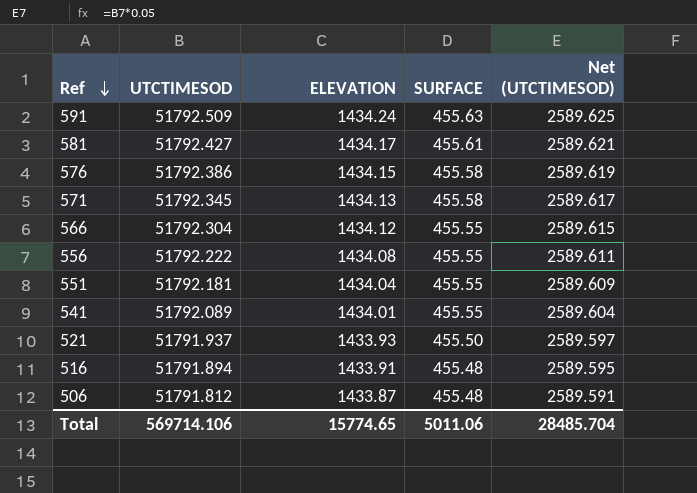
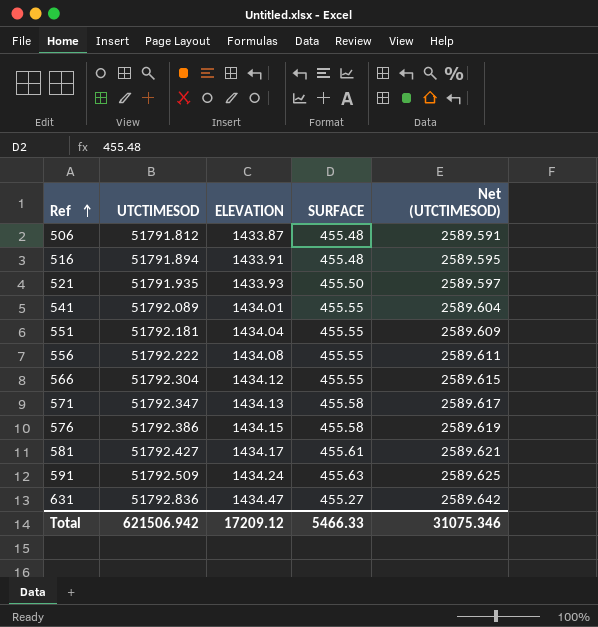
row order: Ref descending -> Ref ascending
521 | UTCTIMESOD: 51791.937 -> 51791.935
571 | UTCTIMESOD: 51792.345 -> 51792.347
row 631: none -> 51792.836 | 1434.47 | 455.27 | 2589.642
Total | UTCTIMESOD: 569714.106 -> 621506.942
Total | ELEVATION: 15774.65 -> 17209.12
Total | SURFACE: 5011.06 -> 5466.33
Total | Net (UTCTIMESOD): 28485.704 -> 31075.346

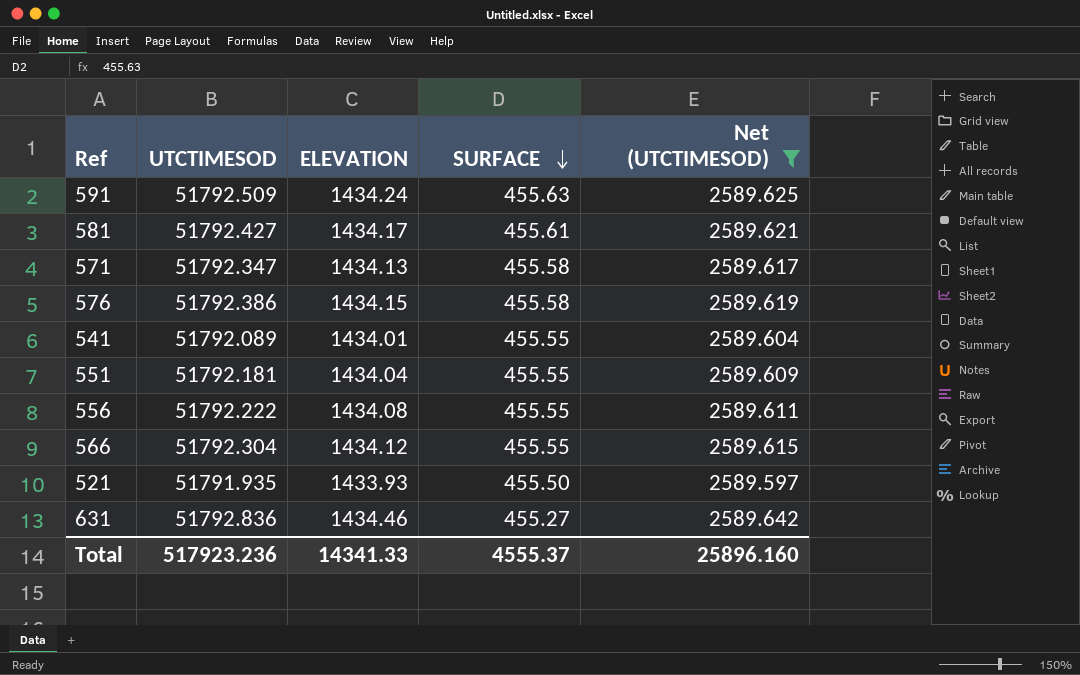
filter: none -> Net (UTCTIMESOD) >= 2589.597
row order: Ref ascending -> SURFACE descending
631 | ELEVATION: 1434.47 -> 1434.46
Total | UTCTIMESOD: 621506.942 -> 517923.236
Total | ELEVATION: 17209.12 -> 14341.33
Total | SURFACE: 5466.33 -> 4555.37
Total | Net (UTCTIMESOD): 31075.346 -> 25896.160

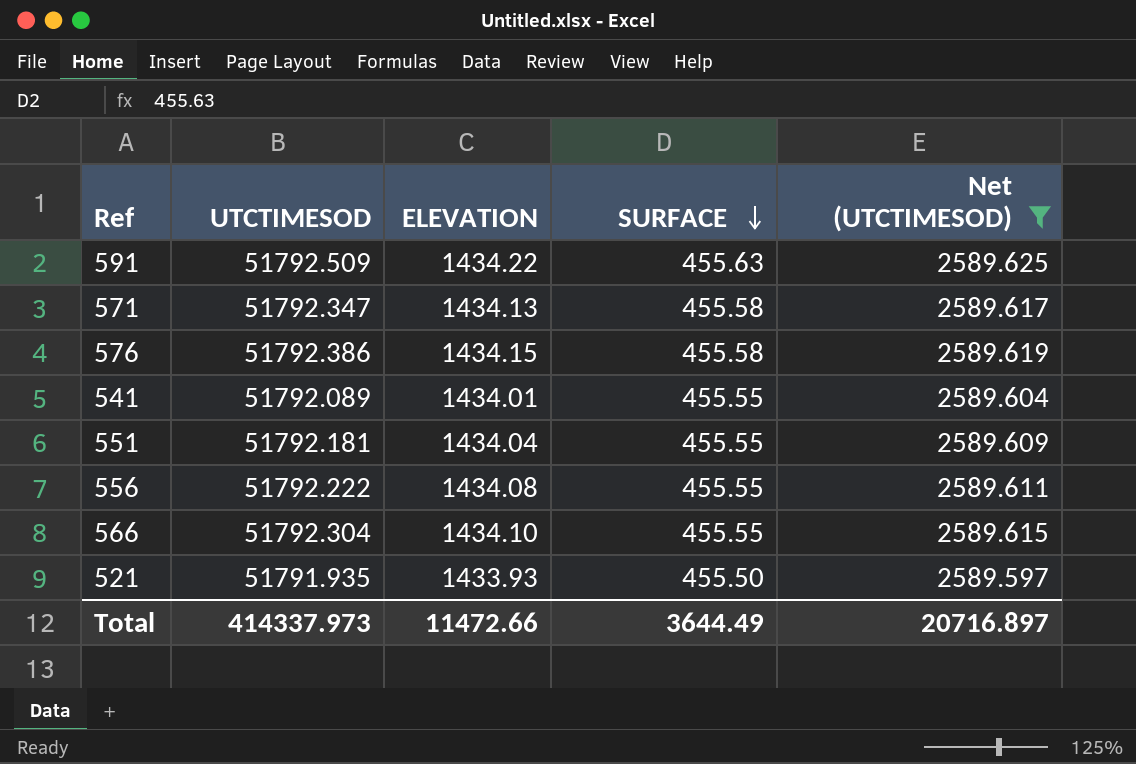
row 581: 51792.427 | 1434.17 | 455.61 | 2589.621 -> none
row 631: 51792.836 | 1434.46 | 455.27 | 2589.642 -> none
591 | ELEVATION: 1434.24 -> 1434.22
566 | ELEVATION: 1434.12 -> 1434.10
Total | UTCTIMESOD: 517923.236 -> 414337.973
Total | ELEVATION: 14341.33 -> 11472.66
Total | SURFACE: 4555.37 -> 3644.49
Total | Net (UTCTIMESOD): 25896.160 -> 20716.897

